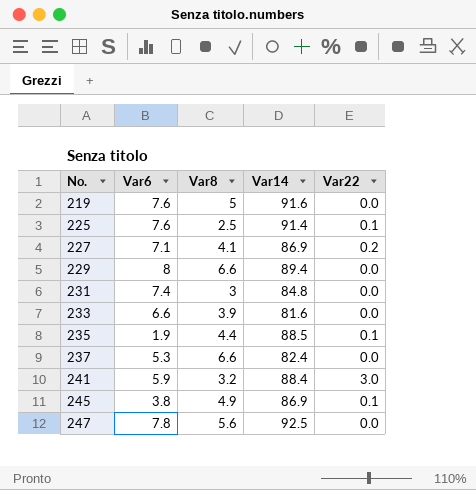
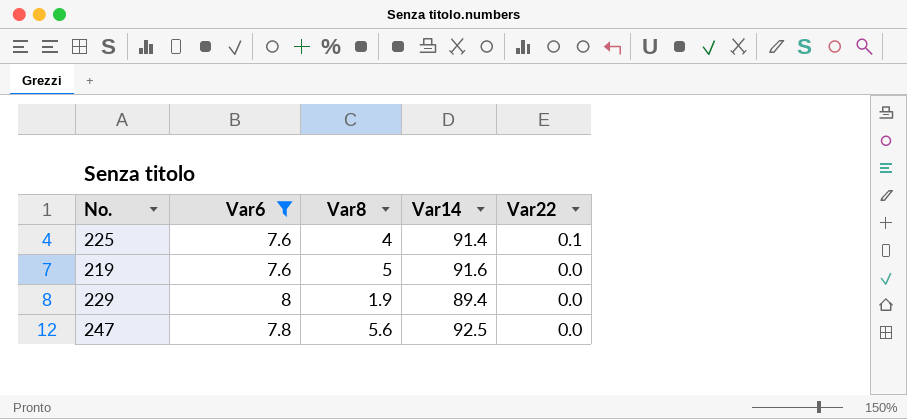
filter: none -> Var6 >= 7.6
row order: No. ascending -> Var22 descending
225 | Var8: 2.5 -> 4
229 | Var8: 6.6 -> 1.9

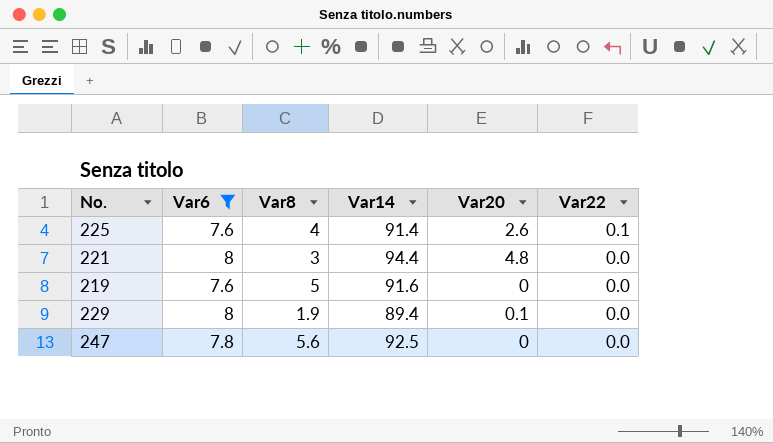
column Var20 | position: none -> 5
row 221: none -> 8 | 3 | 94.4 | 4.8 | 0.0

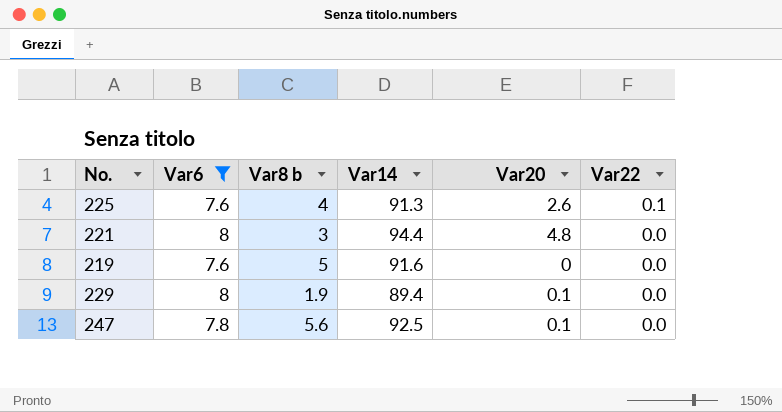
column name: Var8 -> Var8 b
225 | Var14: 91.4 -> 91.3
247 | Var20: 0 -> 0.1

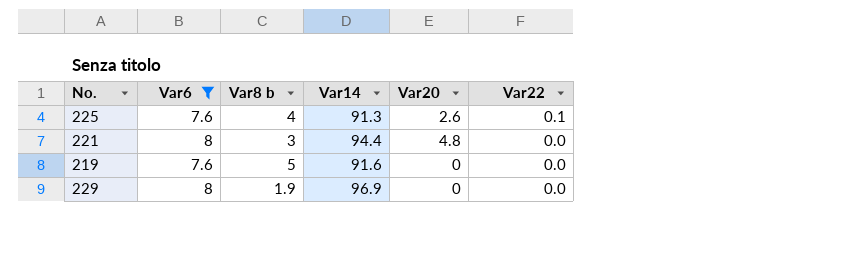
row 247: 7.8 | 5.6 | 92.5 | 0.1 | 0.0 -> none
229 | Var14: 89.4 -> 96.9
229 | Var20: 0.1 -> 0

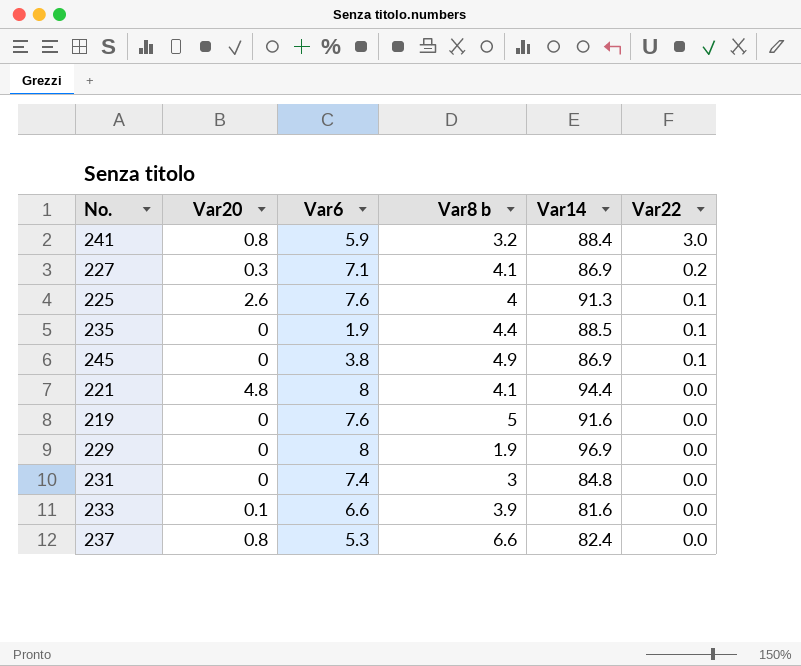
filter: Var6 >= 7.6 -> none
column Var20 | position: 5 -> 2
221 | Var8 b: 3 -> 4.1

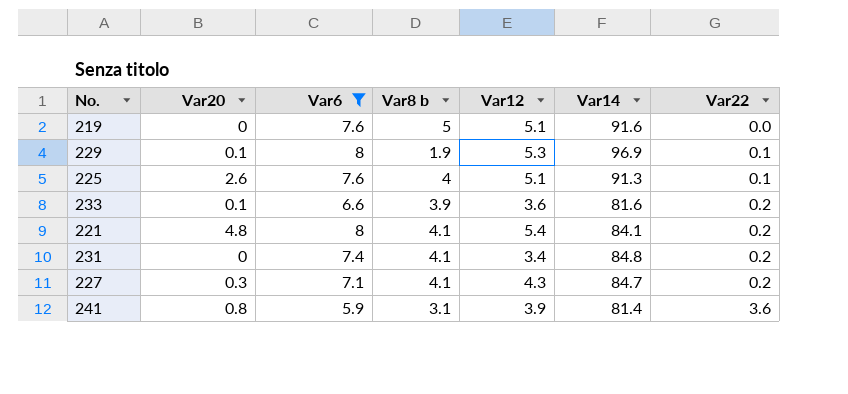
filter: none -> Var6 >= 5.9
row order: Var22 descending -> Var22 ascending
column Var12 | position: none -> 5
229 | Var20: 0 -> 0.1
229 | Var22: 0.0 -> 0.1
233 | Var22: 0.0 -> 0.2
221 | Var14: 94.4 -> 84.1
221 | Var22: 0.0 -> 0.2
231 | Var8 b: 3 -> 4.1
231 | Var22: 0.0 -> 0.2
227 | Var14: 86.9 -> 84.7
241 | Var8 b: 3.2 -> 3.1
241 | Var14: 88.4 -> 81.4
241 | Var22: 3.0 -> 3.6

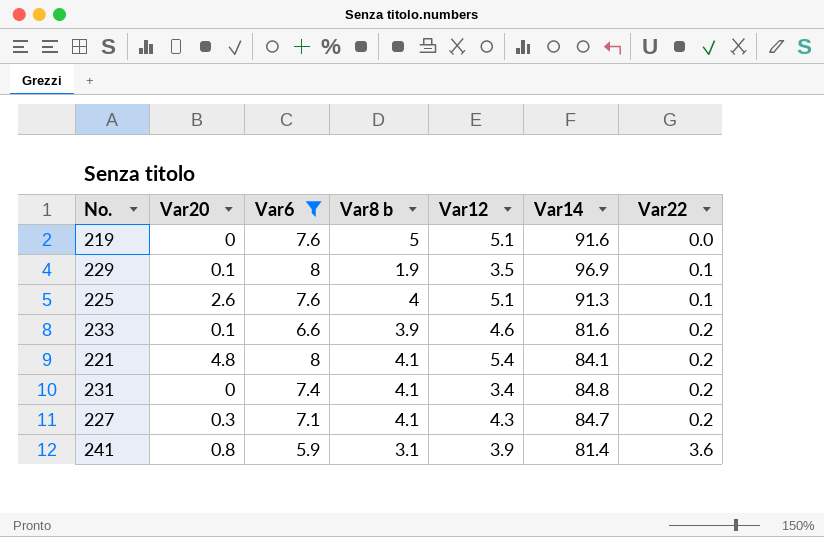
229 | Var12: 5.3 -> 3.5
233 | Var12: 3.6 -> 4.6

